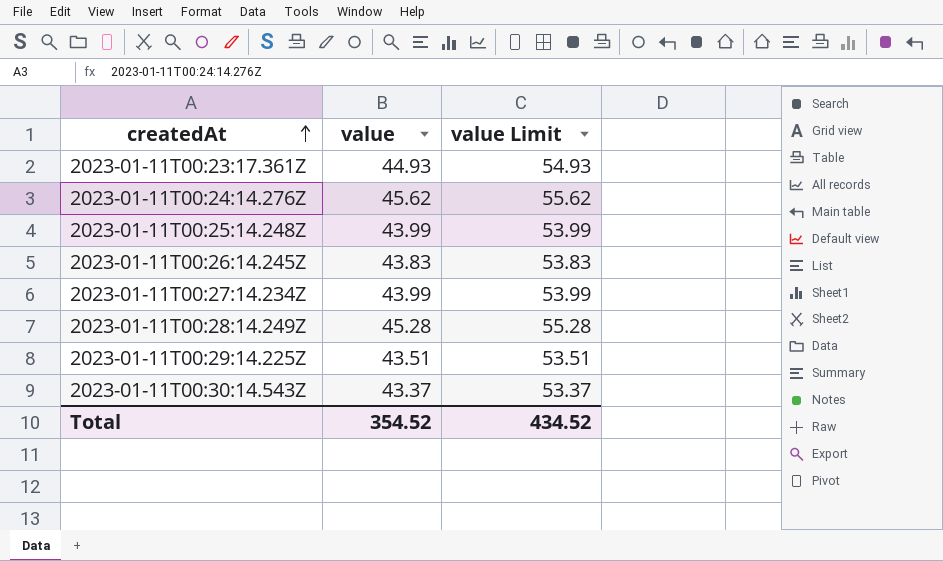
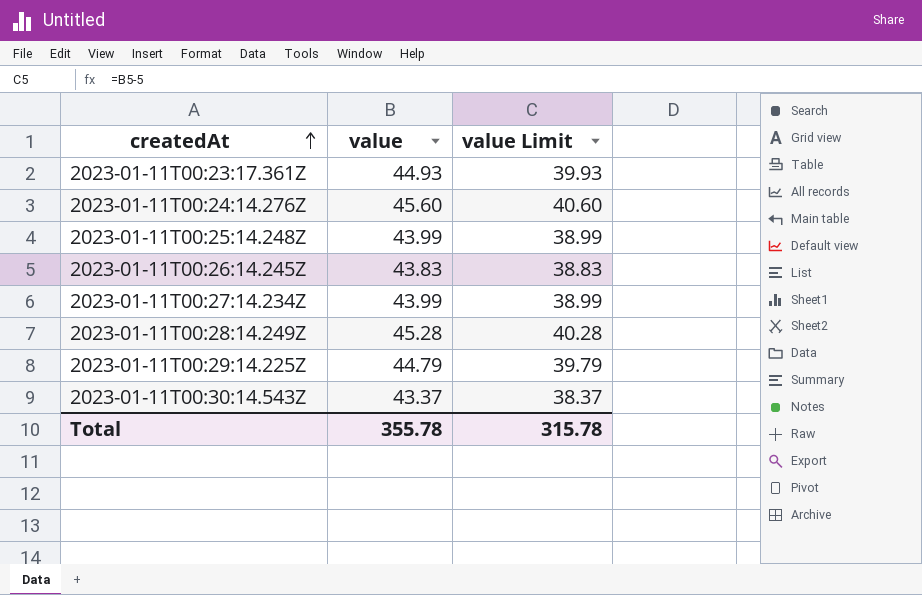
column value Limit | formula: [value] + 10 -> [value] - 5
2023-01-11T00:24:14.276Z | value: 45.62 -> 45.60
2023-01-11T00:29:14.225Z | value: 43.51 -> 44.79
Total | value: 354.52 -> 355.78
Total | value Limit: 434.52 -> 315.78

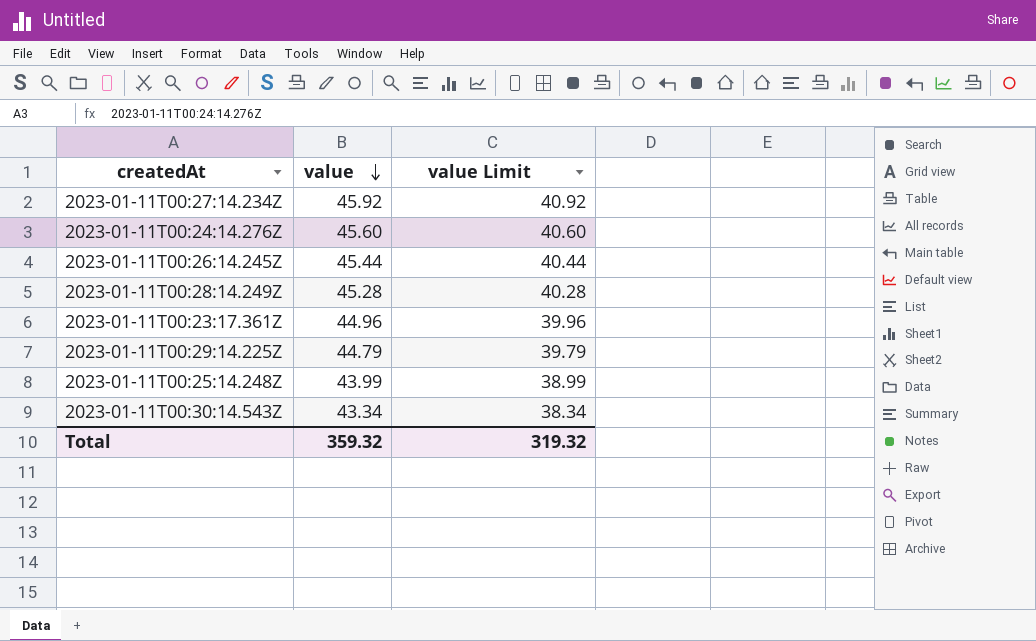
row order: createdAt ascending -> value descending
2023-01-11T00:27:14.234Z | value: 43.99 -> 45.92
2023-01-11T00:27:14.234Z | value Limit: 38.99 -> 40.92
2023-01-11T00:26:14.245Z | value: 43.83 -> 45.44
2023-01-11T00:26:14.245Z | value Limit: 38.83 -> 40.44
2023-01-11T00:23:17.361Z | value: 44.93 -> 44.96
2023-01-11T00:23:17.361Z | value Limit: 39.93 -> 39.96
2023-01-11T00:30:14.543Z | value: 43.37 -> 43.34
2023-01-11T00:30:14.543Z | value Limit: 38.37 -> 38.34
Total | value: 355.78 -> 359.32
Total | value Limit: 315.78 -> 319.32

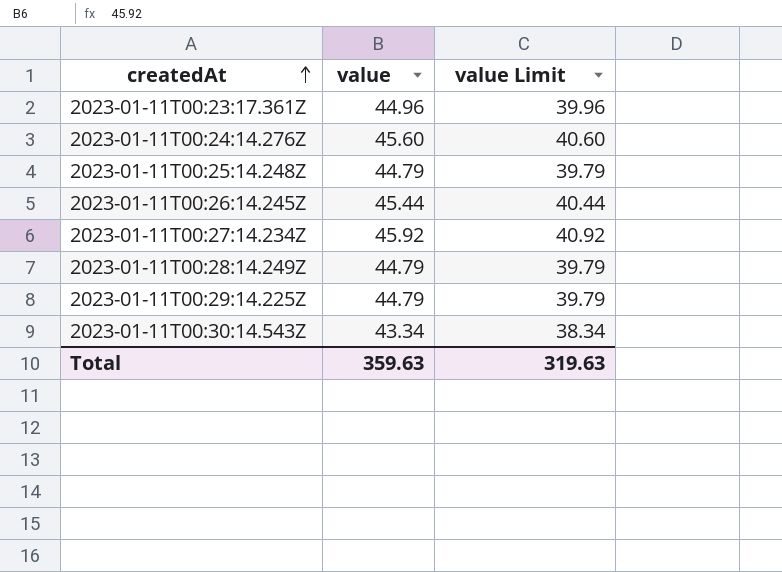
row order: value descending -> createdAt ascending
2023-01-11T00:25:14.248Z | value: 43.99 -> 44.79
2023-01-11T00:25:14.248Z | value Limit: 38.99 -> 39.79
2023-01-11T00:28:14.249Z | value: 45.28 -> 44.79
2023-01-11T00:28:14.249Z | value Limit: 40.28 -> 39.79
Total | value: 359.32 -> 359.63
Total | value Limit: 319.32 -> 319.63

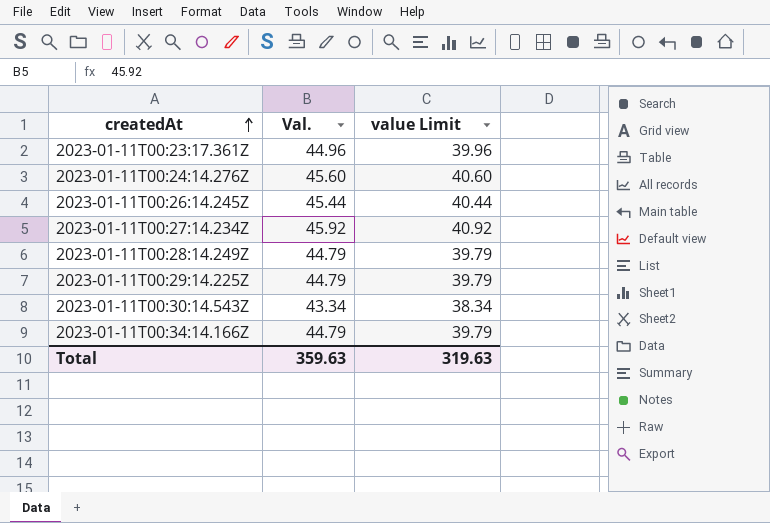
column name: value -> Val.
row 2023-01-11T00:25:14.248Z: 44.79 | 39.79 -> none
row 2023-01-11T00:34:14.166Z: none -> 44.79 | 39.79

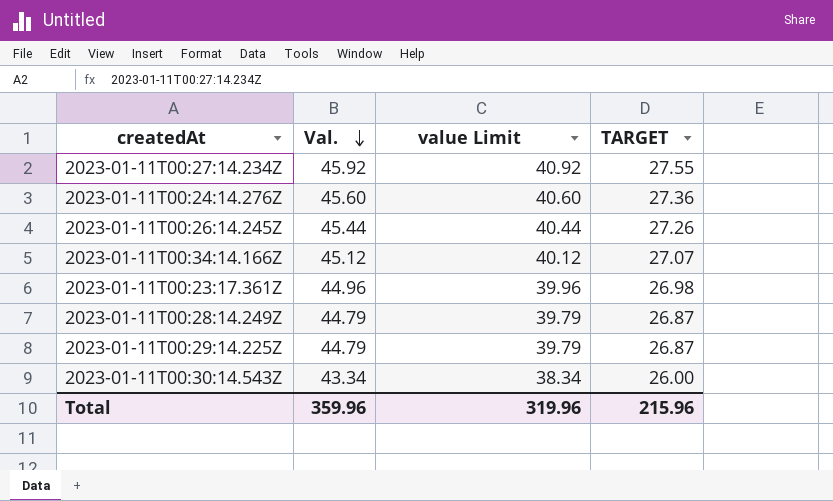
row order: createdAt ascending -> Val. descending
column TARGET | formula: none -> [Val.] * 0.6
2023-01-11T00:34:14.166Z | Val.: 44.79 -> 45.12
2023-01-11T00:34:14.166Z | value Limit: 39.79 -> 40.12
Total | Val.: 359.63 -> 359.96
Total | value Limit: 319.63 -> 319.96

